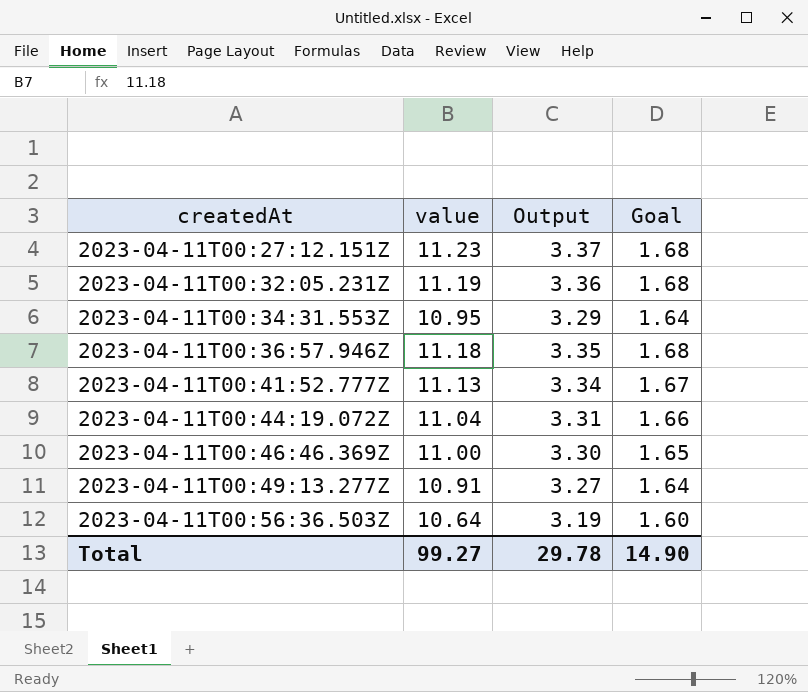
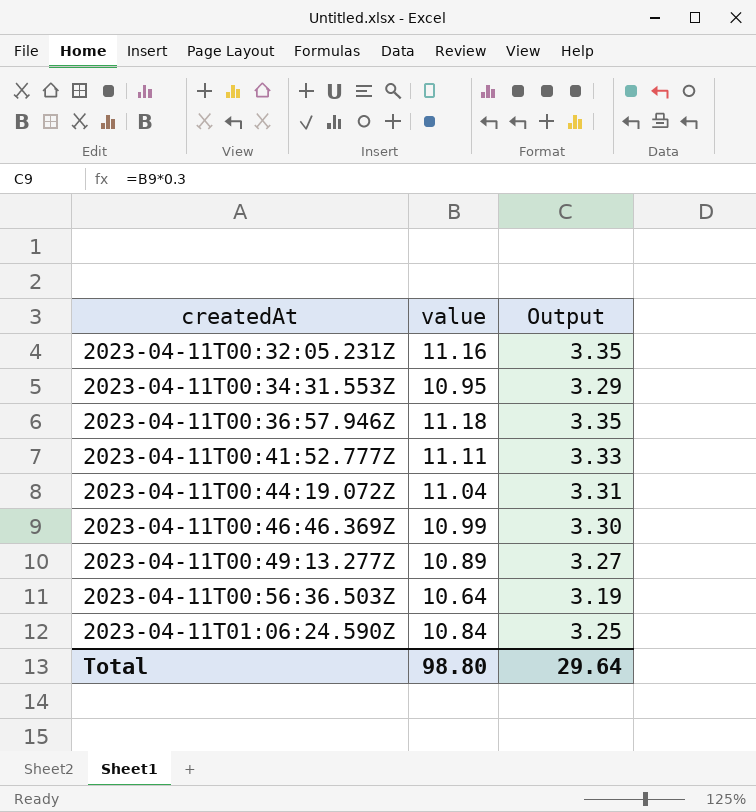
column Goal | formula: [value] * 0.15 -> none
row 2023-04-11T00:27:12.151Z: 11.23 | 3.37 | 1.68 -> none
2023-04-11T00:32:05.231Z | value: 11.19 -> 11.16
2023-04-11T00:32:05.231Z | Output: 3.36 -> 3.35
2023-04-11T00:41:52.777Z | value: 11.13 -> 11.11
2023-04-11T00:41:52.777Z | Output: 3.34 -> 3.33
2023-04-11T00:46:46.369Z | value: 11.00 -> 10.99
2023-04-11T00:49:13.277Z | value: 10.91 -> 10.89
row 2023-04-11T01:06:24.590Z: none -> 10.84 | 3.25
Total | value: 99.27 -> 98.80
Total | Output: 29.78 -> 29.64

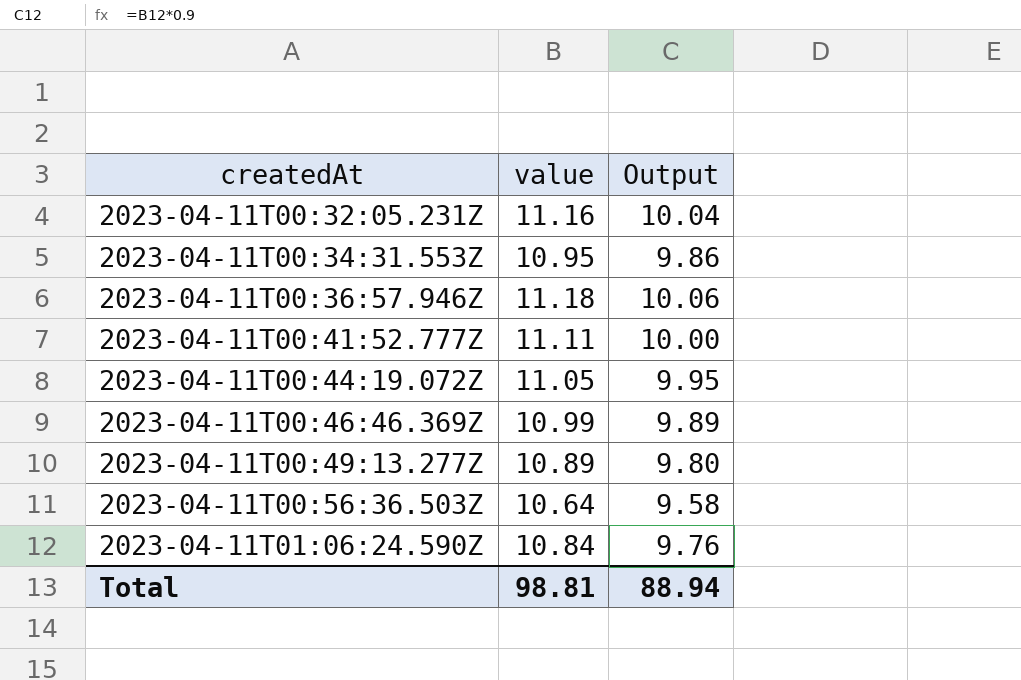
column Output | formula: [value] * 0.3 -> [value] * 0.9
2023-04-11T00:44:19.072Z | value: 11.04 -> 11.05
Total | value: 98.80 -> 98.81
Total | Output: 29.64 -> 88.94

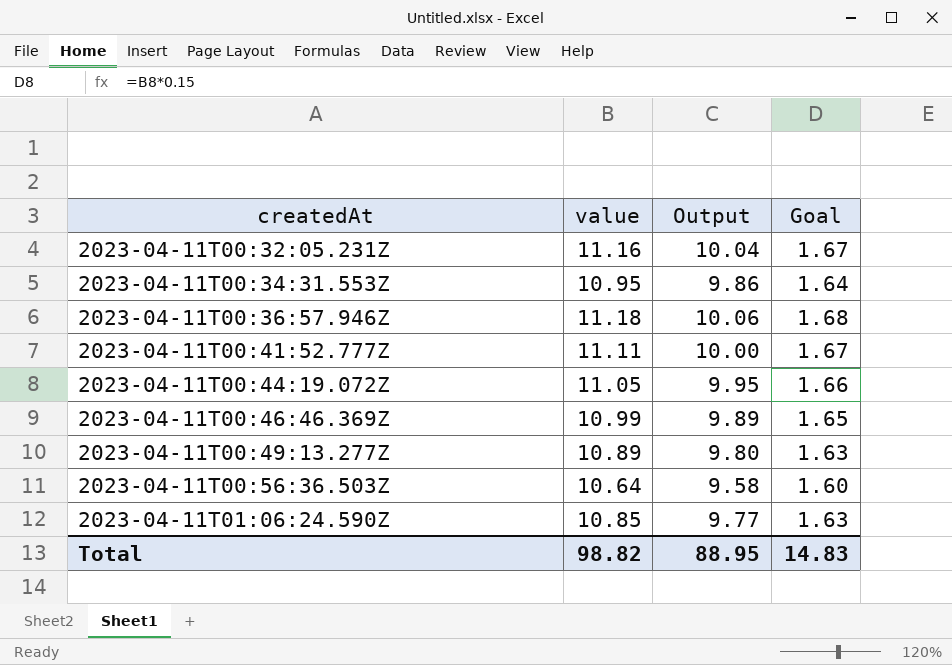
column Goal | formula: none -> [value] * 0.15
2023-04-11T01:06:24.590Z | value: 10.84 -> 10.85
2023-04-11T01:06:24.590Z | Output: 9.76 -> 9.77
Total | value: 98.81 -> 98.82
Total | Output: 88.94 -> 88.95

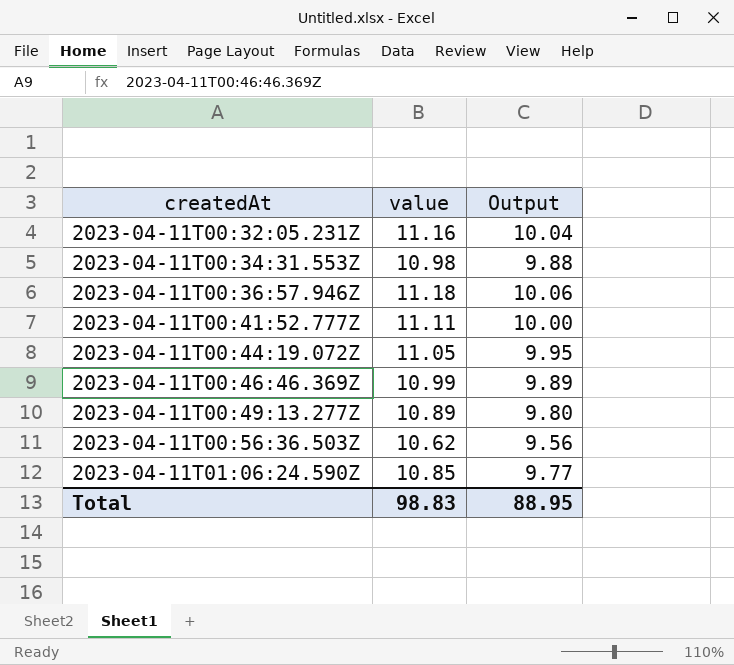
column Goal | formula: [value] * 0.15 -> none
2023-04-11T00:34:31.553Z | value: 10.95 -> 10.98
2023-04-11T00:34:31.553Z | Output: 9.86 -> 9.88
2023-04-11T00:56:36.503Z | value: 10.64 -> 10.62
2023-04-11T00:56:36.503Z | Output: 9.58 -> 9.56
Total | value: 98.82 -> 98.83

